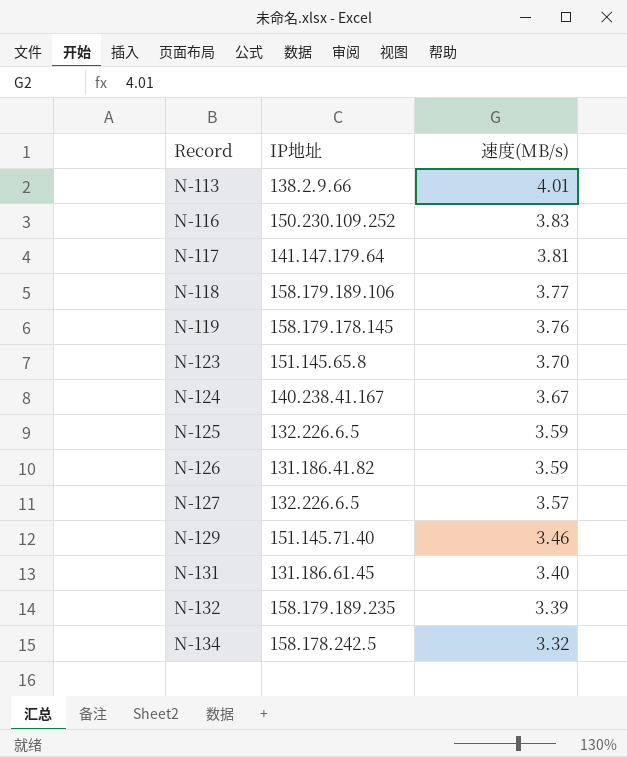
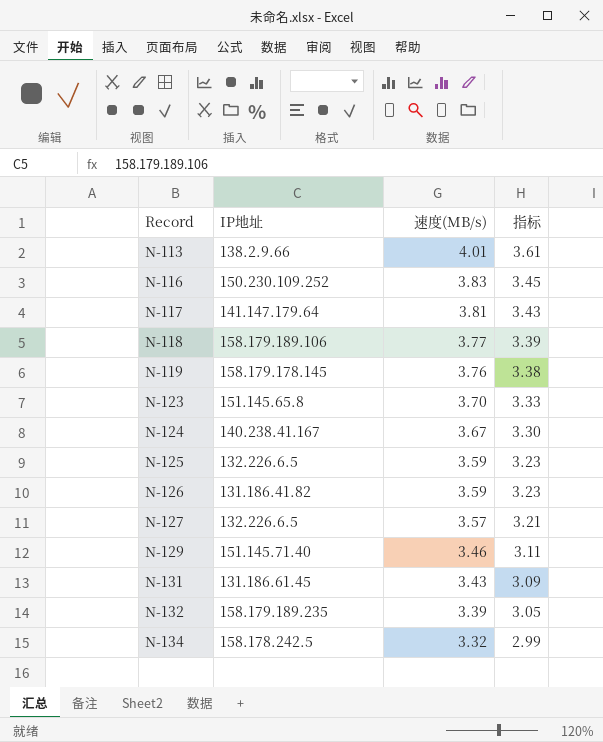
column 指标 | formula: none -> [速度(MB/s)] * 0.9
N-131 | 速度(MB/s): 3.40 -> 3.43

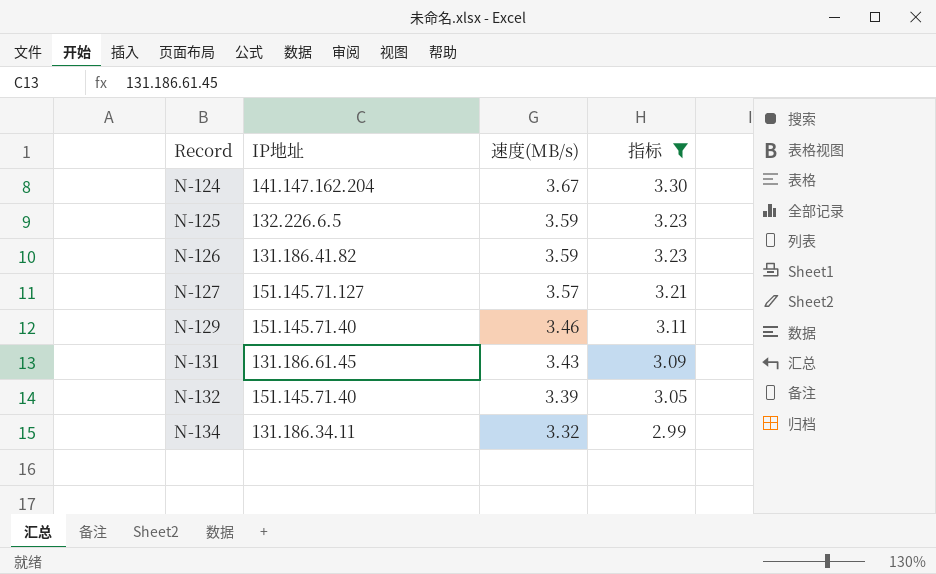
filter: none -> 指标 <= 3.30
N-124 | IP地址: 140.238.41.167 -> 141.147.162.204
N-127 | IP地址: 132.226.6.5 -> 151.145.71.127
N-132 | IP地址: 158.179.189.235 -> 151.145.71.40
N-134 | IP地址: 158.178.242.5 -> 131.186.34.11

